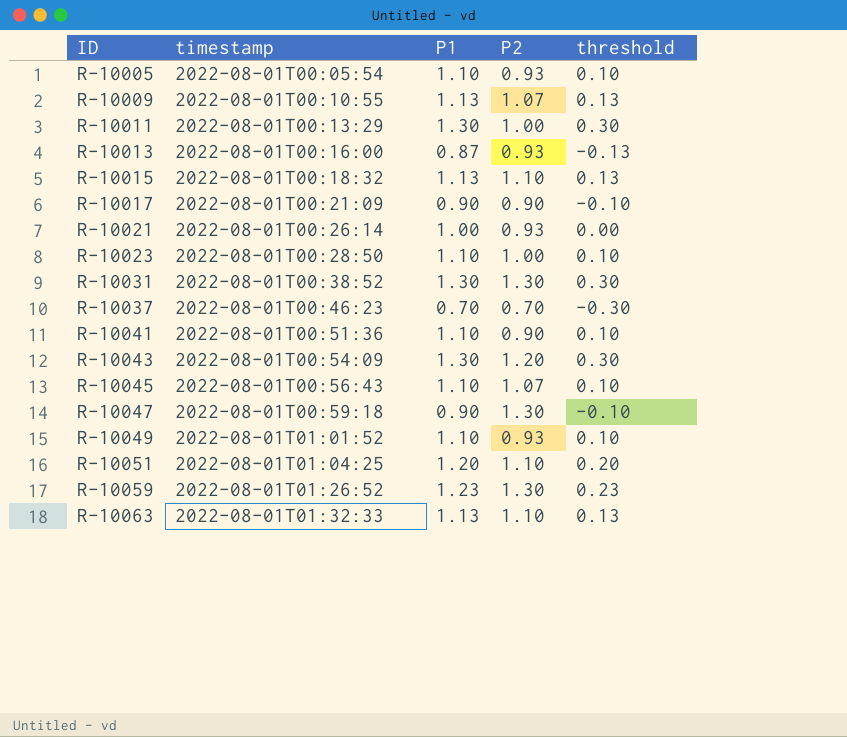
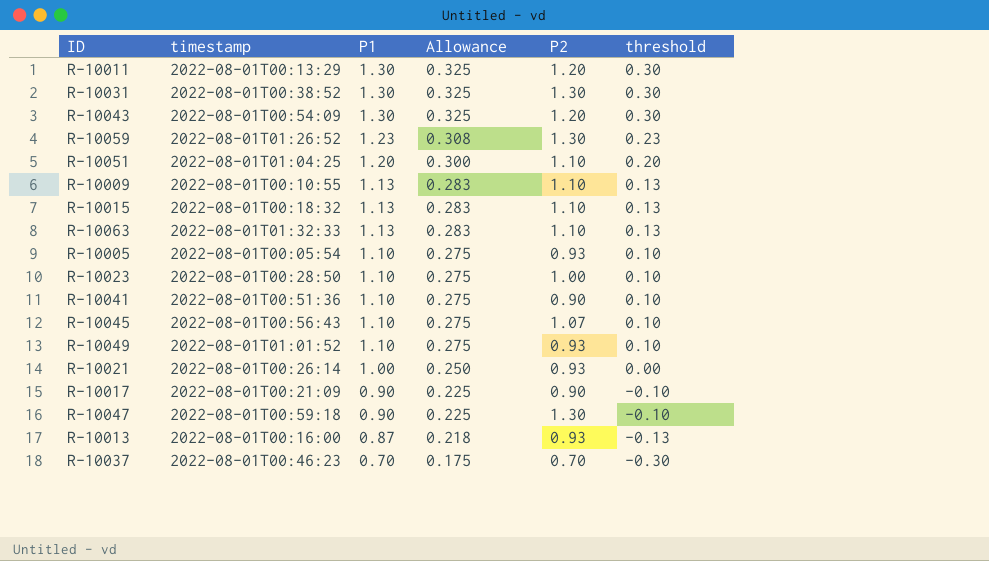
row order: ID ascending -> P1 descending
column Allowance | formula: none -> [P1] * 0.25
R-10011 | P2: 1.00 -> 1.20
R-10009 | P2: 1.07 -> 1.10

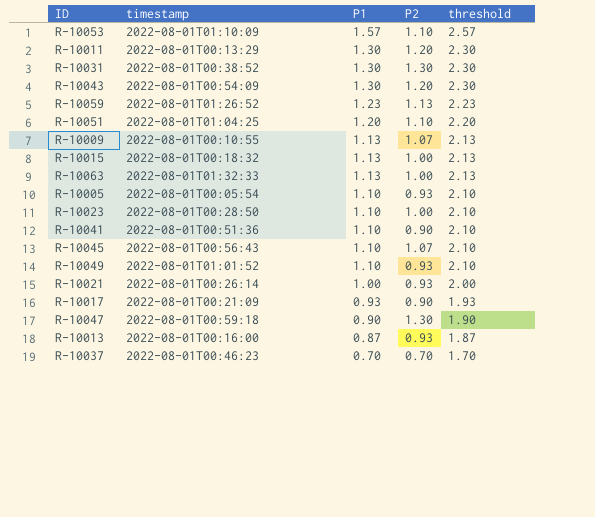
column Allowance | formula: [P1] * 0.25 -> none
column threshold | formula: [P1] - 1 -> [P1] + 1
row R-10053: none -> 2022-08-01T01:10:09 | 1.57 | 1.10 | 2.57
R-10059 | P2: 1.30 -> 1.13
R-10009 | P2: 1.10 -> 1.07
R-10015 | P2: 1.10 -> 1.00
R-10063 | P2: 1.10 -> 1.00
R-10017 | P1: 0.90 -> 0.93

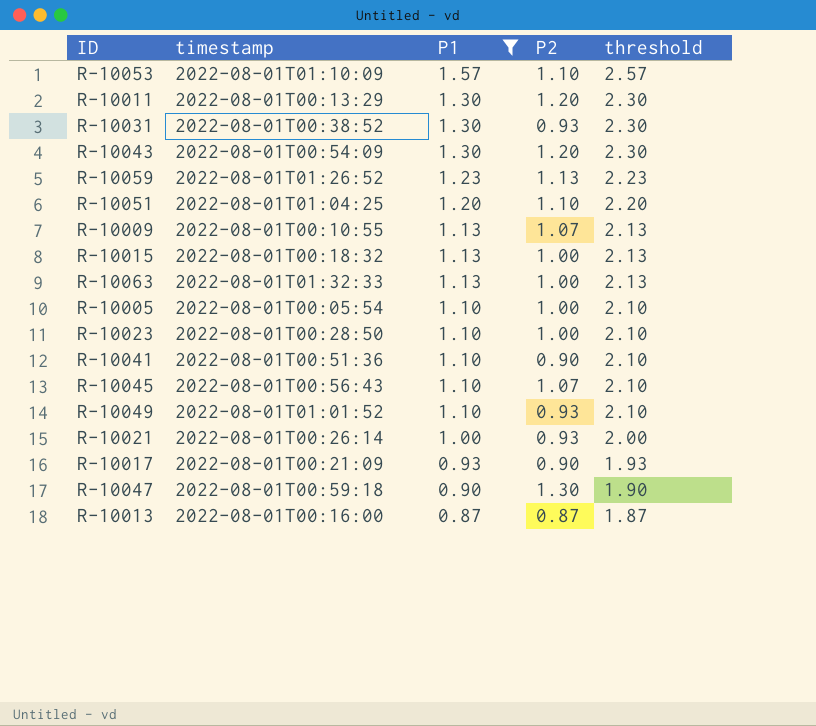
filter: none -> P1 != 0.70
R-10031 | P2: 1.30 -> 0.93
R-10005 | P2: 0.93 -> 1.00
R-10013 | P2: 0.93 -> 0.87

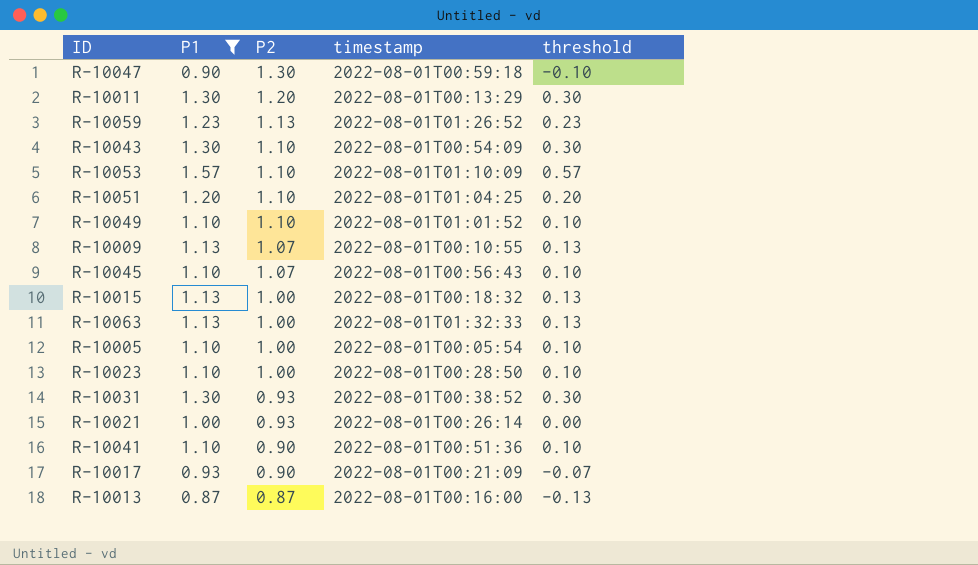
row order: P1 descending -> P2 descending
column timestamp | position: 2 -> 4
column threshold | formula: [P1] + 1 -> [P1] - 1
R-10043 | P2: 1.20 -> 1.10
R-10049 | P2: 0.93 -> 1.10

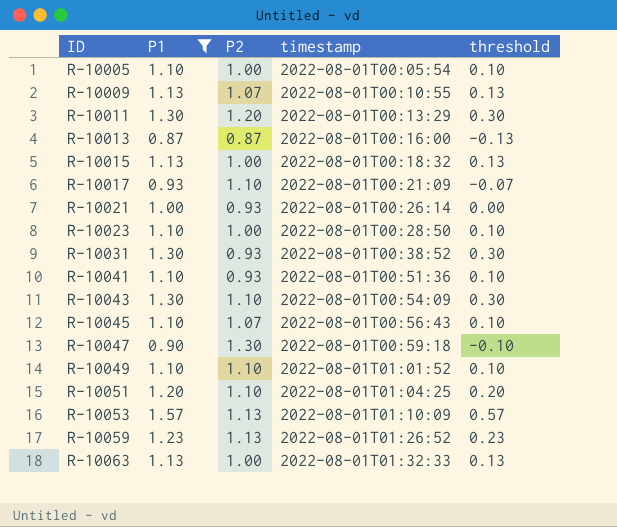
row order: P2 descending -> ID ascending
R-10017 | P2: 0.90 -> 1.10
R-10041 | P2: 0.90 -> 0.93
R-10053 | P2: 1.10 -> 1.13

